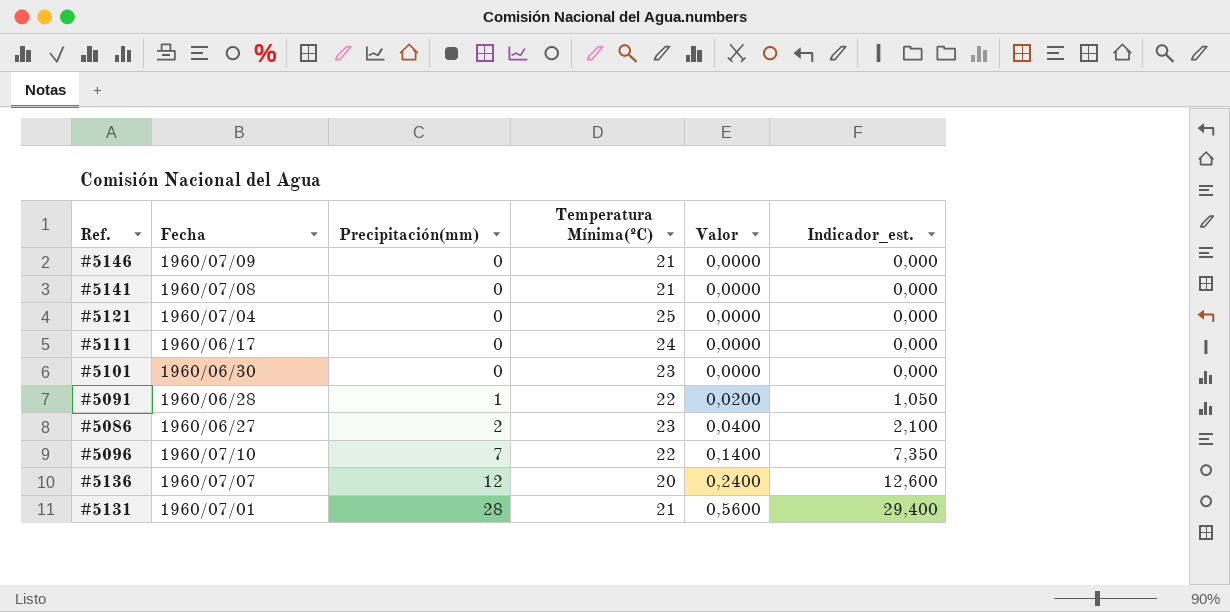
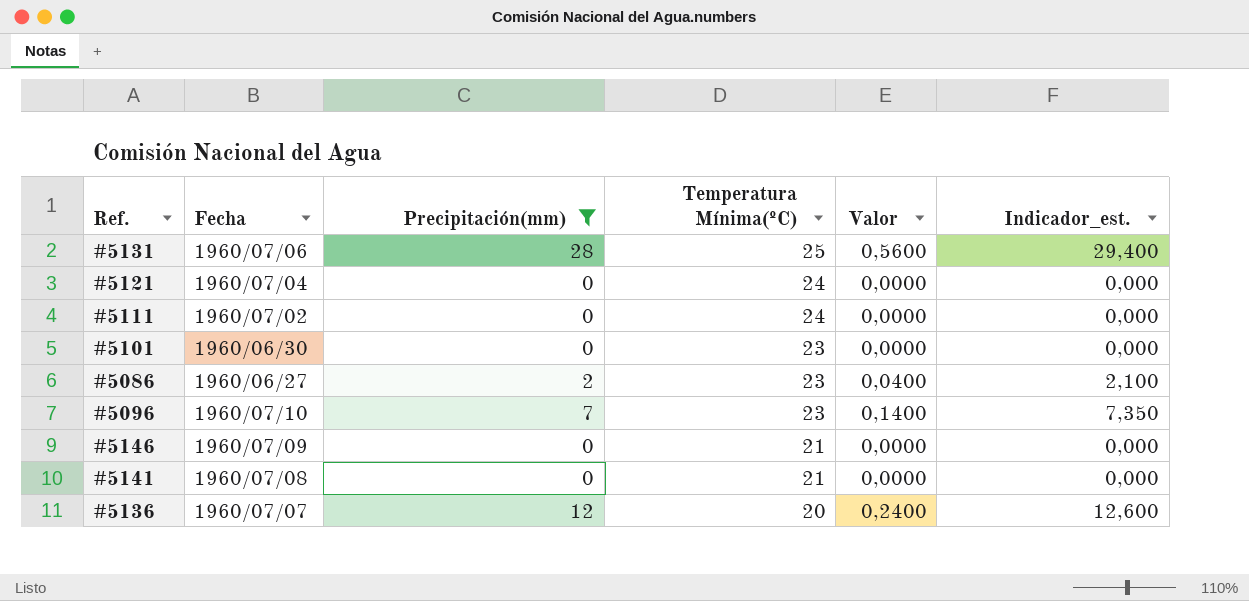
filter: none -> Precipitación(mm) != 1
row order: Precipitación(mm) ascending -> Temperatura Mínima(ºC) descending
#5131 | Fecha: 1960/07/01 -> 1960/07/06
#5131 | Temperatura Mínima(ºC): 21 -> 25
#5121 | Temperatura Mínima(ºC): 25 -> 24
#5111 | Fecha: 1960/06/17 -> 1960/07/02
#5096 | Temperatura Mínima(ºC): 22 -> 23

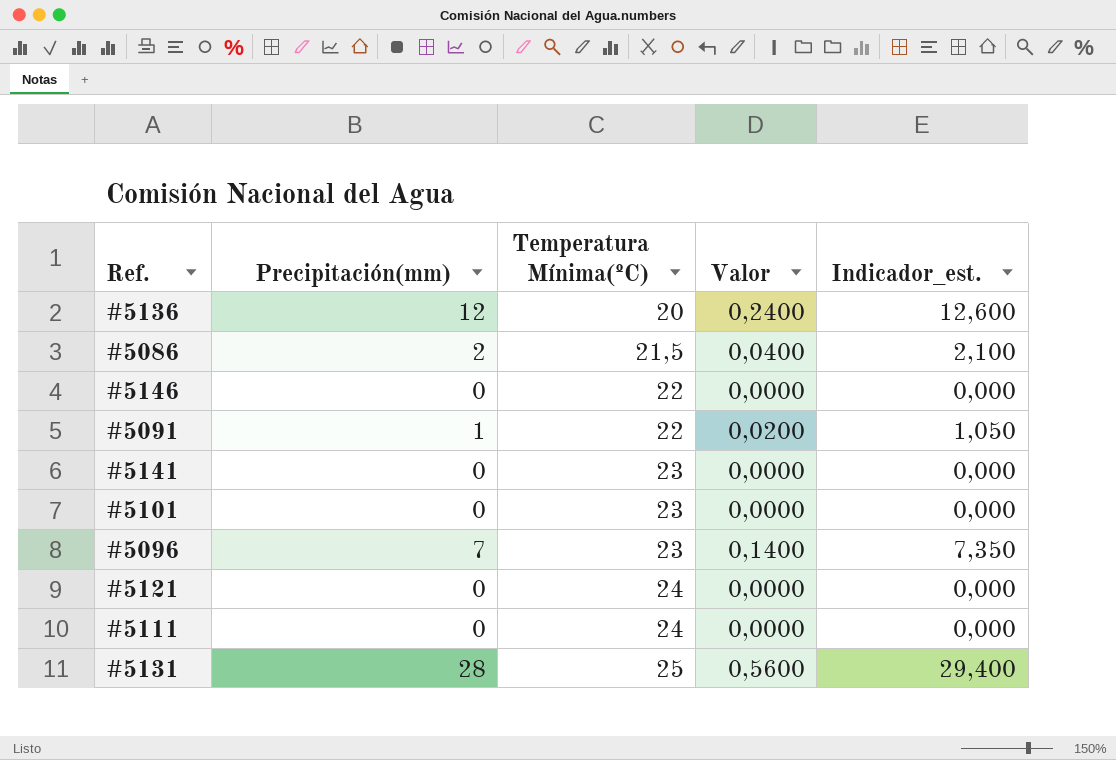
filter: Precipitación(mm) != 1 -> none
row order: Temperatura Mínima(ºC) descending -> Temperatura Mínima(ºC) ascending
column Fecha | position: 2 -> none
#5086 | Temperatura Mínima(ºC): 23 -> 21,5
#5146 | Temperatura Mínima(ºC): 21 -> 22
#5141 | Temperatura Mínima(ºC): 21 -> 23

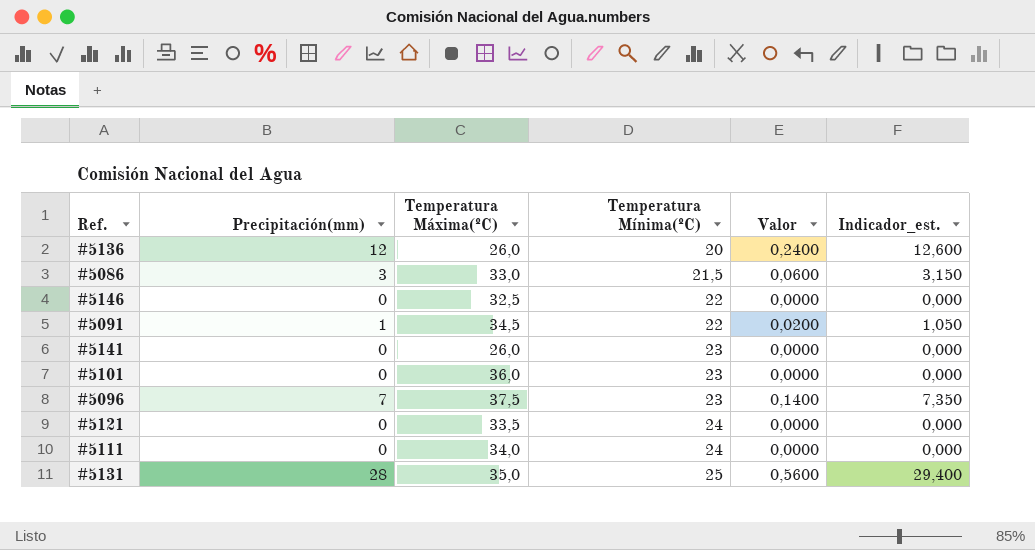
column Temperatura Máxima(ºC) | position: none -> 3
#5086 | Precipitación(mm): 2 -> 3
#5086 | Valor: 0,0400 -> 0,0600
#5086 | Indicador_est.: 2,100 -> 3,150

